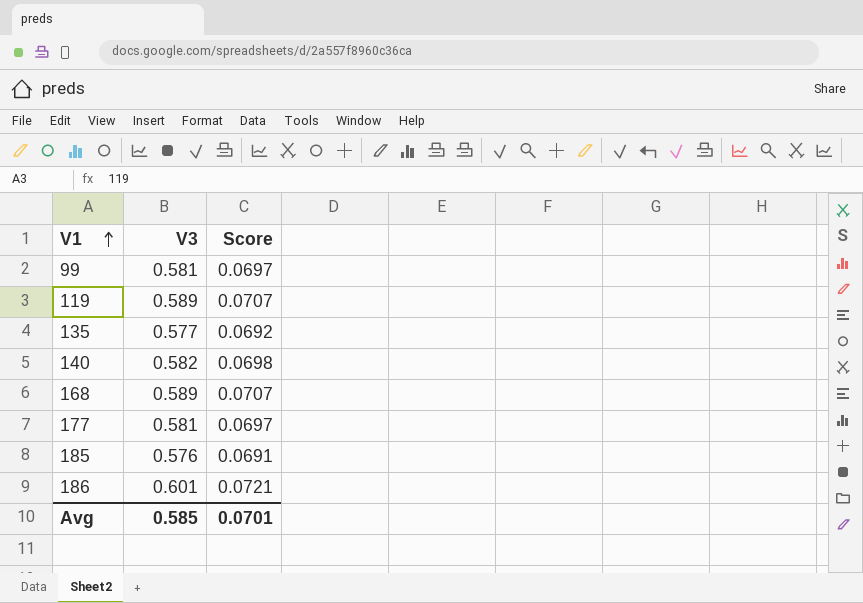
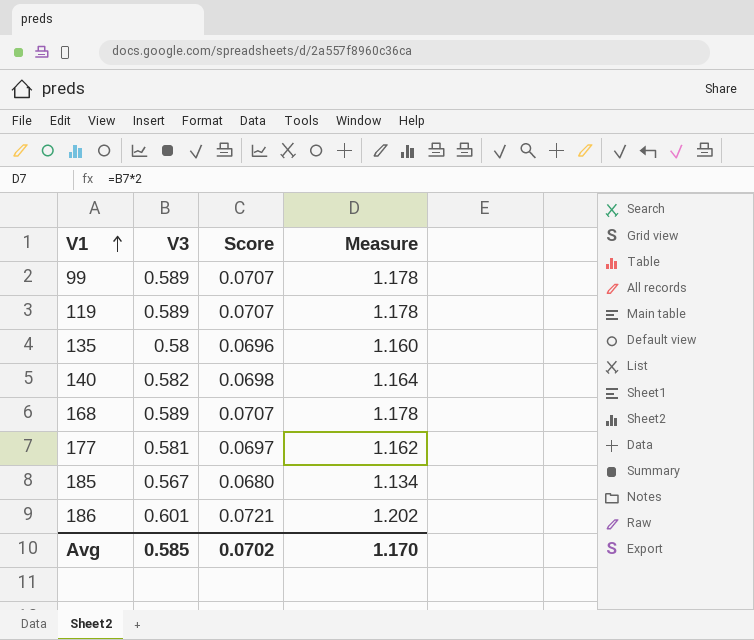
column Measure | formula: none -> [V3] * 2
99 | V3: 0.581 -> 0.589
99 | Score: 0.0697 -> 0.0707
135 | V3: 0.577 -> 0.58
135 | Score: 0.0692 -> 0.0696
185 | V3: 0.576 -> 0.567
185 | Score: 0.0691 -> 0.0680
Avg | Score: 0.0701 -> 0.0702

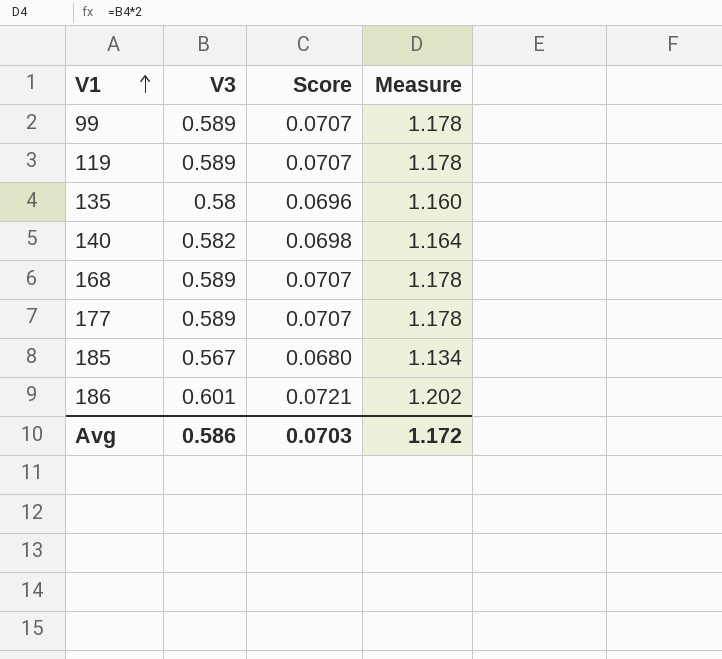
177 | V3: 0.581 -> 0.589
177 | Score: 0.0697 -> 0.0707
177 | Measure: 1.162 -> 1.178
Avg | V3: 0.585 -> 0.586
Avg | Score: 0.0702 -> 0.0703
Avg | Measure: 1.170 -> 1.172

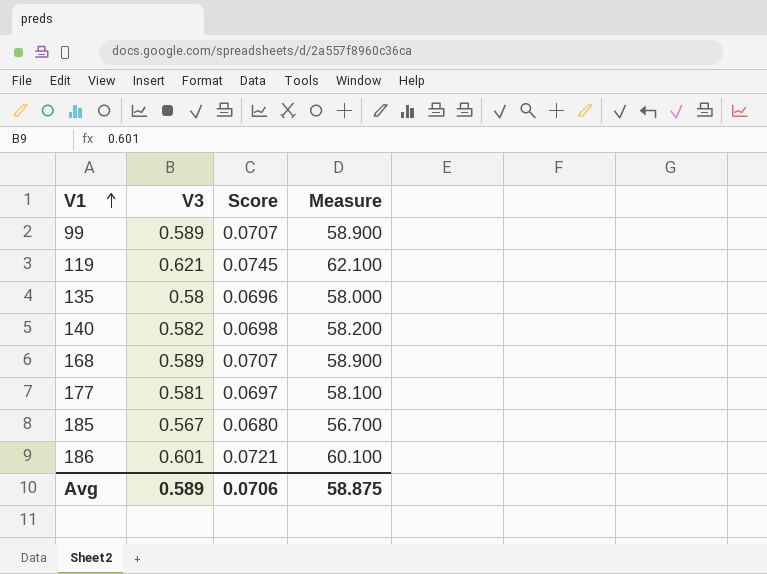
column Measure | formula: [V3] * 2 -> [V3] * 100
119 | V3: 0.589 -> 0.621
119 | Score: 0.0707 -> 0.0745
177 | V3: 0.589 -> 0.581
177 | Score: 0.0707 -> 0.0697
Avg | V3: 0.586 -> 0.589
Avg | Score: 0.0703 -> 0.0706
Avg | Measure: 1.172 -> 58.875

